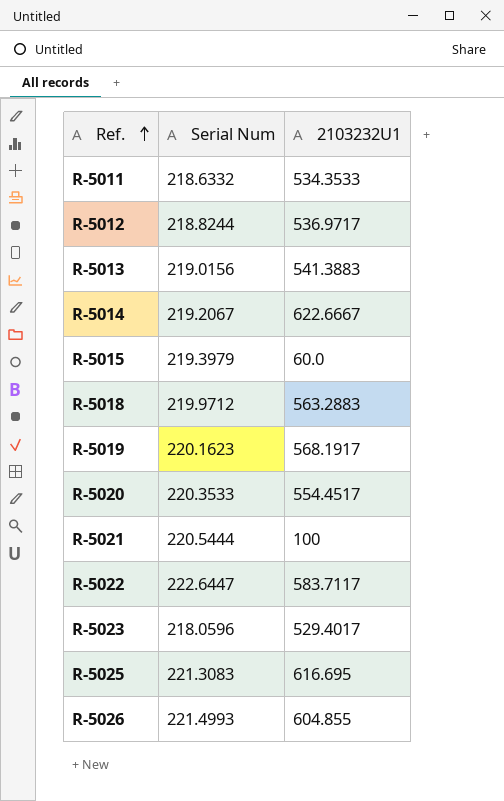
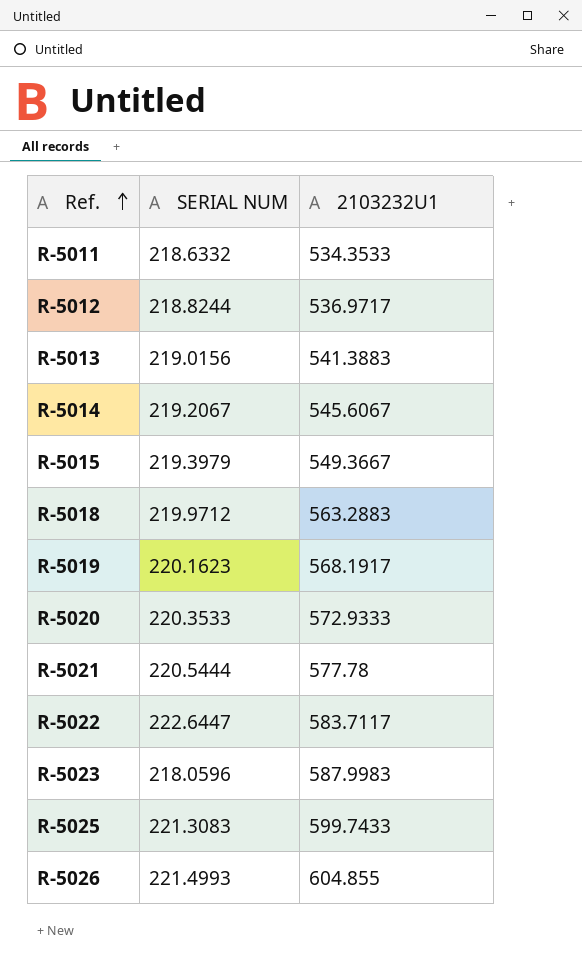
column name: Serial Num -> SERIAL NUM
R-5014 | 2103232U1: 622.6667 -> 545.6067
R-5015 | 2103232U1: 60.0 -> 549.3667
R-5020 | 2103232U1: 554.4517 -> 572.9333
R-5021 | 2103232U1: 100 -> 577.78
R-5023 | 2103232U1: 529.4017 -> 587.9983
R-5025 | 2103232U1: 616.695 -> 599.7433

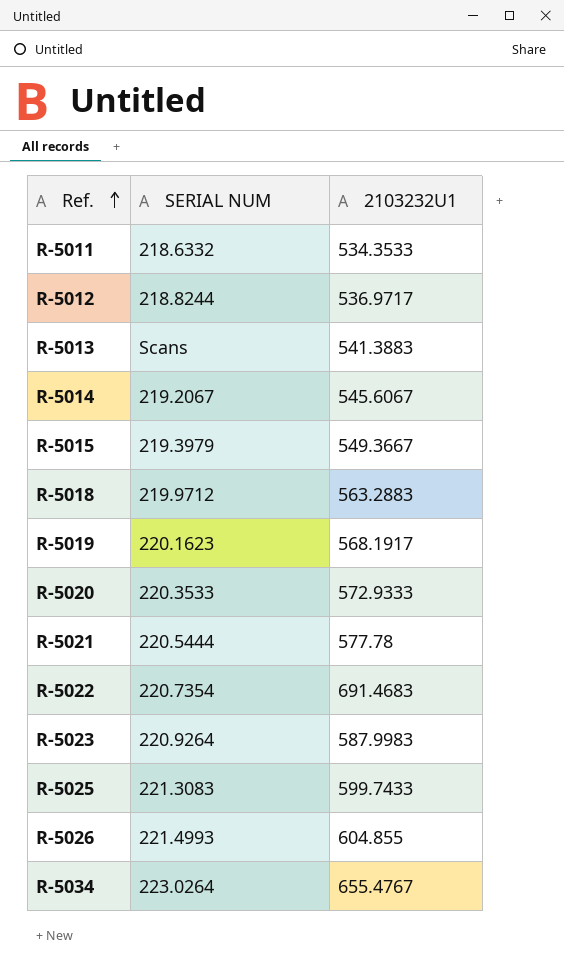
R-5013 | SERIAL NUM: 219.0156 -> Scans
R-5022 | SERIAL NUM: 222.6447 -> 220.7354
R-5022 | 2103232U1: 583.7117 -> 691.4683
R-5023 | SERIAL NUM: 218.0596 -> 220.9264
row R-5034: none -> 223.0264 | 655.4767

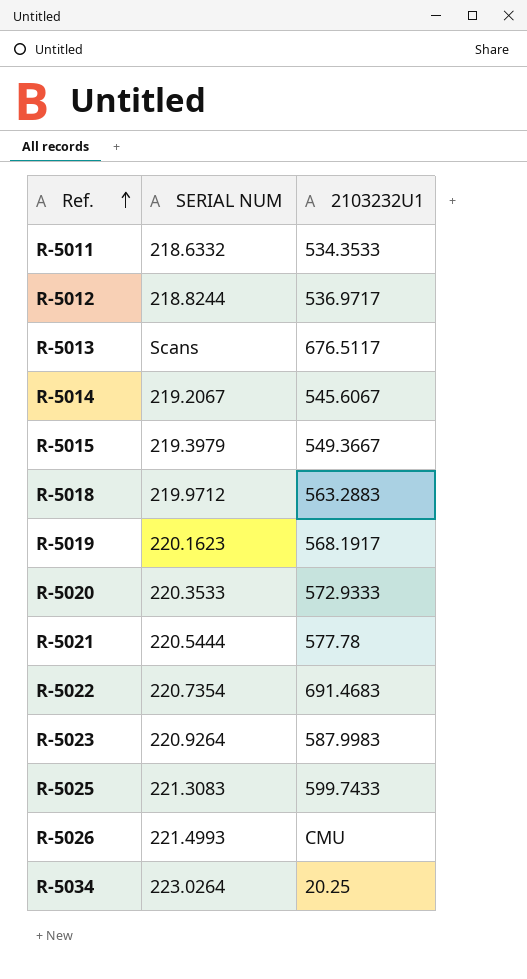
R-5013 | 2103232U1: 541.3883 -> 676.5117
R-5026 | 2103232U1: 604.855 -> CMU
R-5034 | 2103232U1: 655.4767 -> 20.25

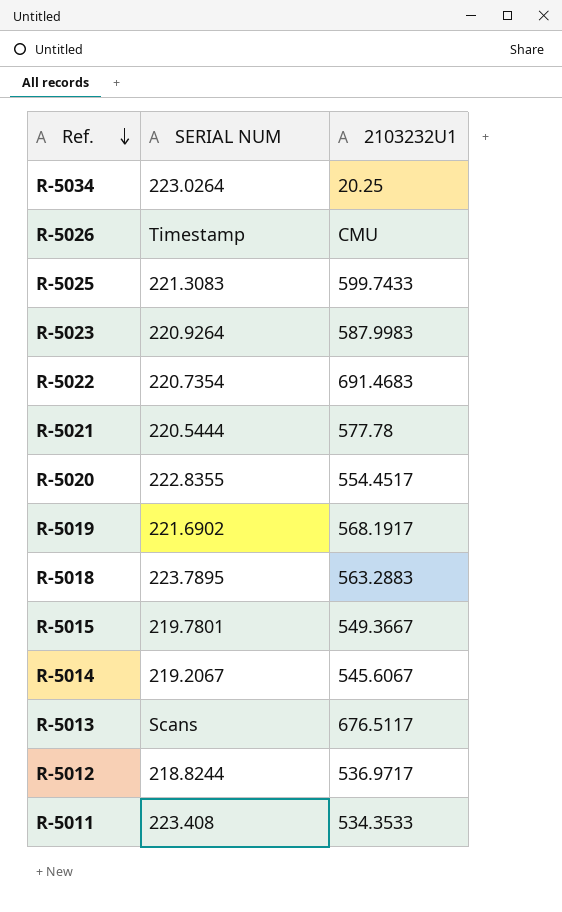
row order: Ref. ascending -> Ref. descending
R-5026 | SERIAL NUM: 221.4993 -> Timestamp
R-5020 | SERIAL NUM: 220.3533 -> 222.8355
R-5020 | 2103232U1: 572.9333 -> 554.4517
R-5019 | SERIAL NUM: 220.1623 -> 221.6902
R-5018 | SERIAL NUM: 219.9712 -> 223.7895
R-5015 | SERIAL NUM: 219.3979 -> 219.7801
R-5011 | SERIAL NUM: 218.6332 -> 223.408

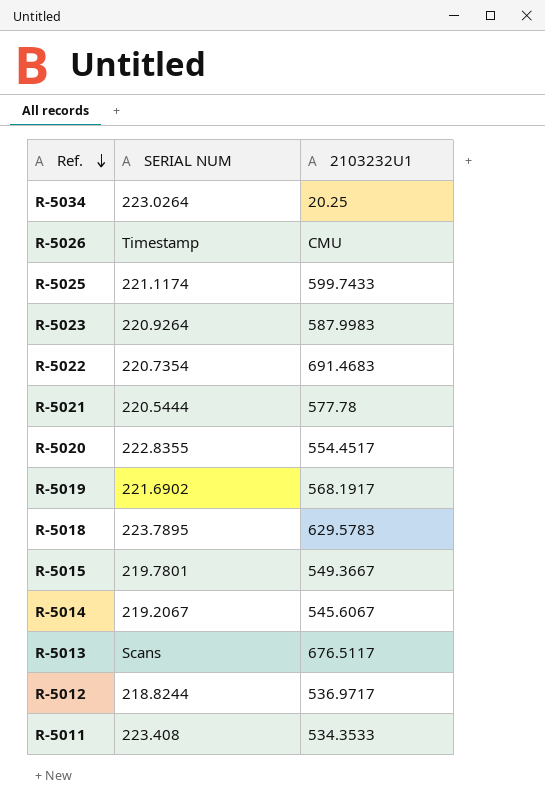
R-5025 | SERIAL NUM: 221.3083 -> 221.1174
R-5018 | 2103232U1: 563.2883 -> 629.5783

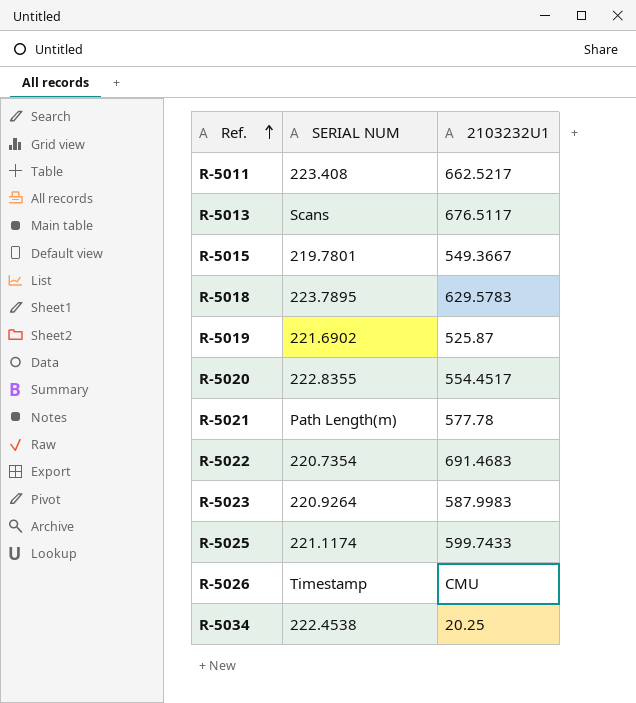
row order: Ref. descending -> Ref. ascending
row R-5014: 219.2067 | 545.6067 -> none
row R-5012: 218.8244 | 536.9717 -> none
R-5011 | 2103232U1: 534.3533 -> 662.5217
R-5019 | 2103232U1: 568.1917 -> 525.87
R-5021 | SERIAL NUM: 220.5444 -> Path Length(m)
R-5034 | SERIAL NUM: 223.0264 -> 222.4538

